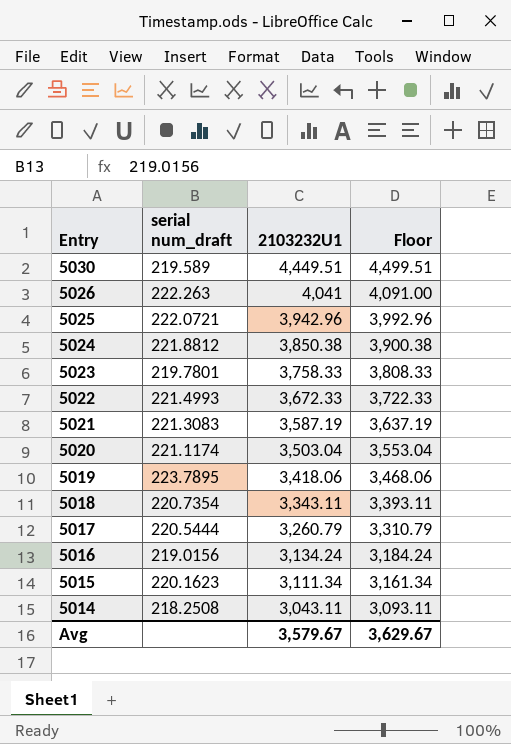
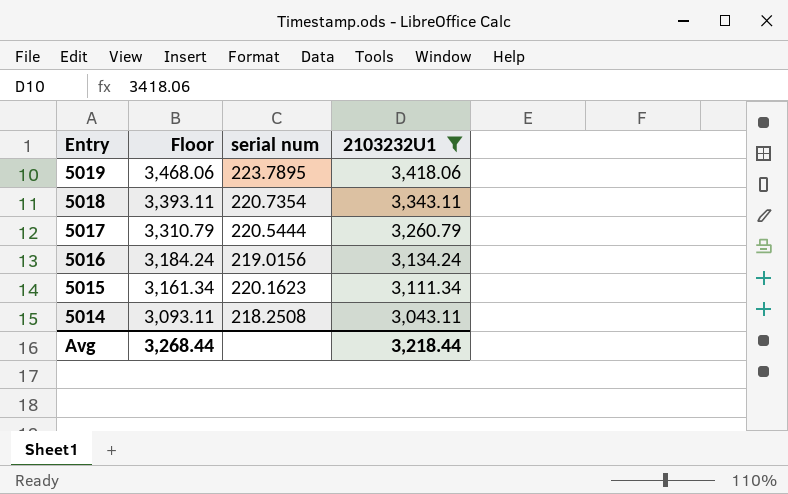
filter: none -> 2103232U1 <= 3,418.06
column Floor | position: 4 -> 2
column name: serial num_draft -> serial num
Avg | Floor: 3,629.67 -> 3,268.44
Avg | 2103232U1: 3,579.67 -> 3,218.44

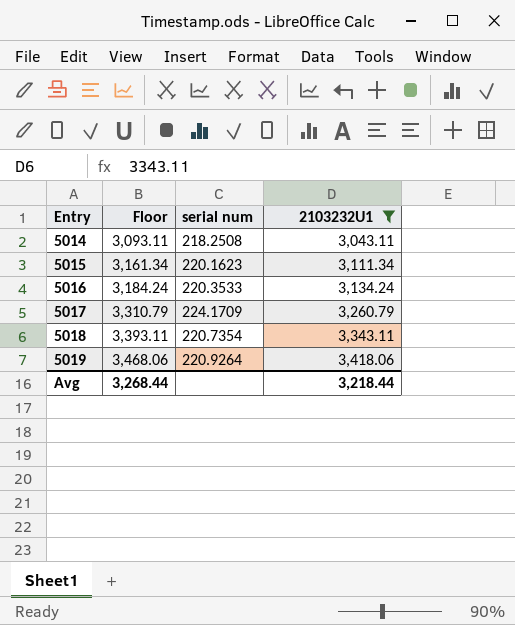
row order: Entry descending -> Entry ascending
5016 | serial num: 219.0156 -> 220.3533
5017 | serial num: 220.5444 -> 224.1709
5019 | serial num: 223.7895 -> 220.9264

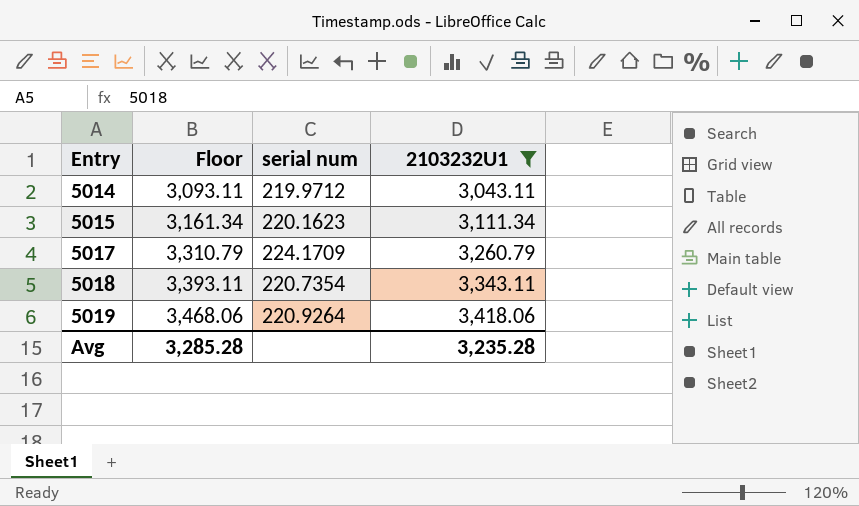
row 5016: 3,184.24 | 220.3533 | 3,134.24 -> none
5014 | serial num: 218.2508 -> 219.9712
Avg | Floor: 3,268.44 -> 3,285.28
Avg | 2103232U1: 3,218.44 -> 3,235.28

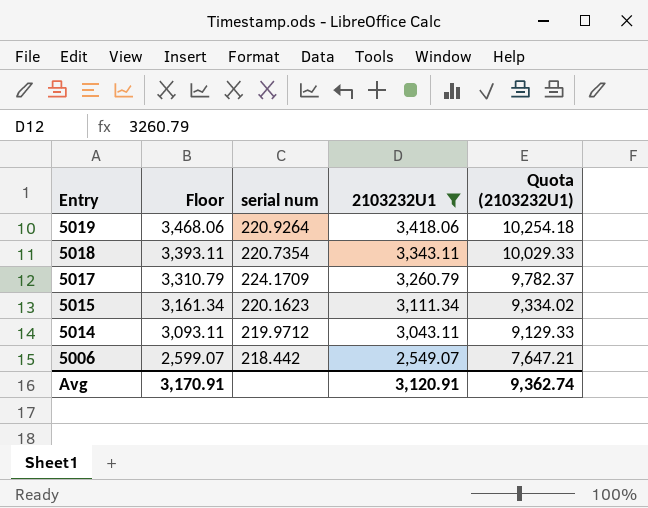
row order: Entry ascending -> Entry descending
column Quota (2103232U1) | formula: none -> [2103232U1] * 3
row 5006: none -> 2,599.07 | 218.442 | 2,549.07 | 7,647.21
Avg | Floor: 3,285.28 -> 3,170.91
Avg | 2103232U1: 3,235.28 -> 3,120.91

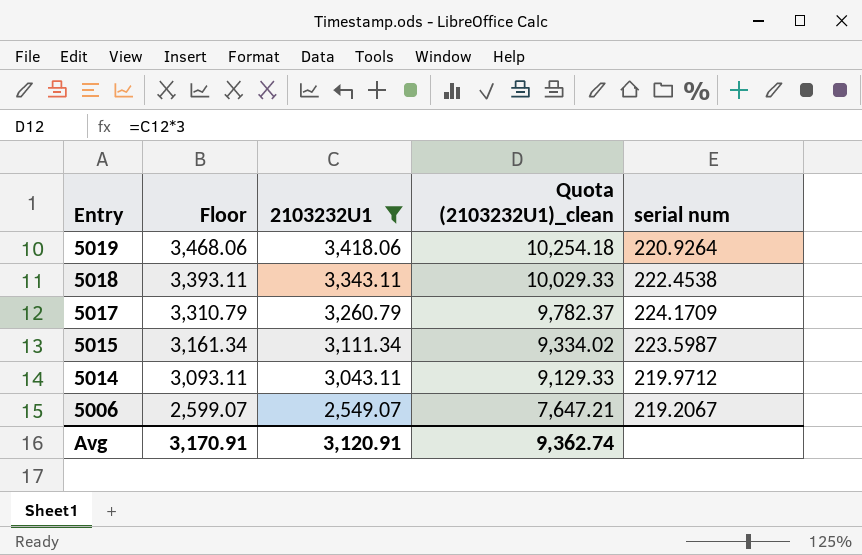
column name: Quota (2103232U1) -> Quota (2103232U1)_clean
column serial num | position: 3 -> 5
5018 | serial num: 220.7354 -> 222.4538
5015 | serial num: 220.1623 -> 223.5987
5006 | serial num: 218.442 -> 219.2067

